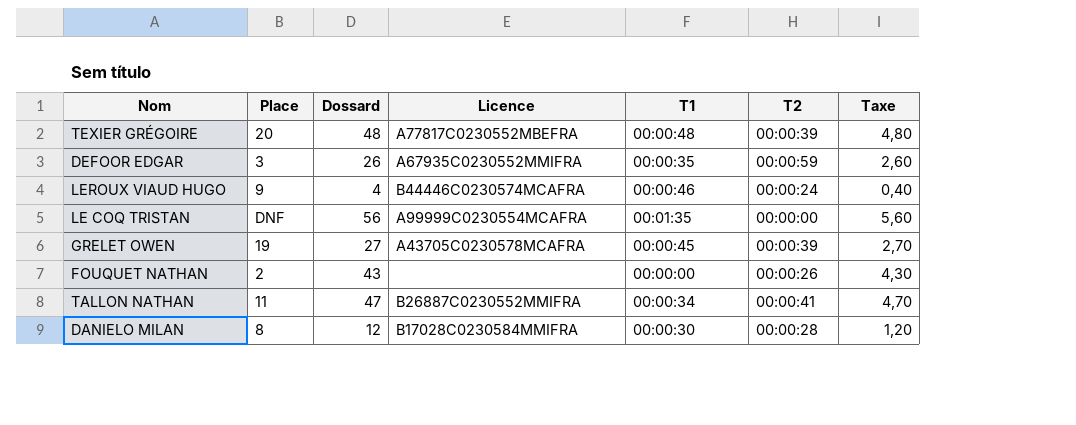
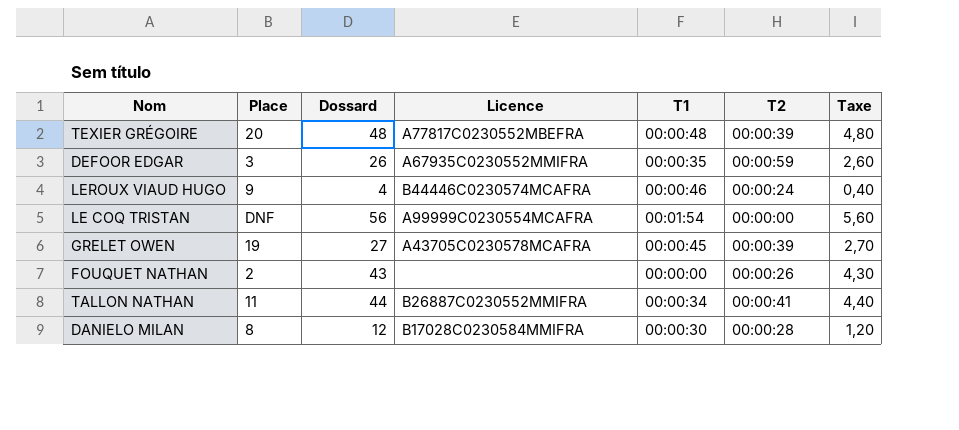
LE COQ TRISTAN | T1: 00:01:35 -> 00:01:54
TALLON NATHAN | Dossard: 47 -> 44
TALLON NATHAN | Taxe: 4,70 -> 4,40

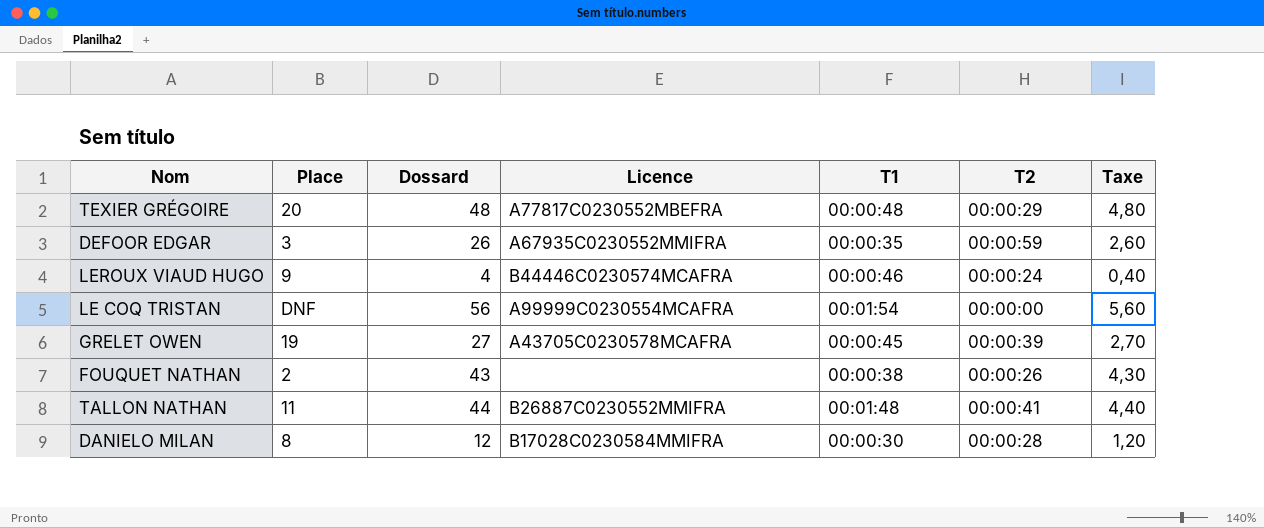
TEXIER GRÉGOIRE | T2: 00:00:39 -> 00:00:29
FOUQUET NATHAN | T1: 00:00:00 -> 00:00:38
TALLON NATHAN | T1: 00:00:34 -> 00:01:48

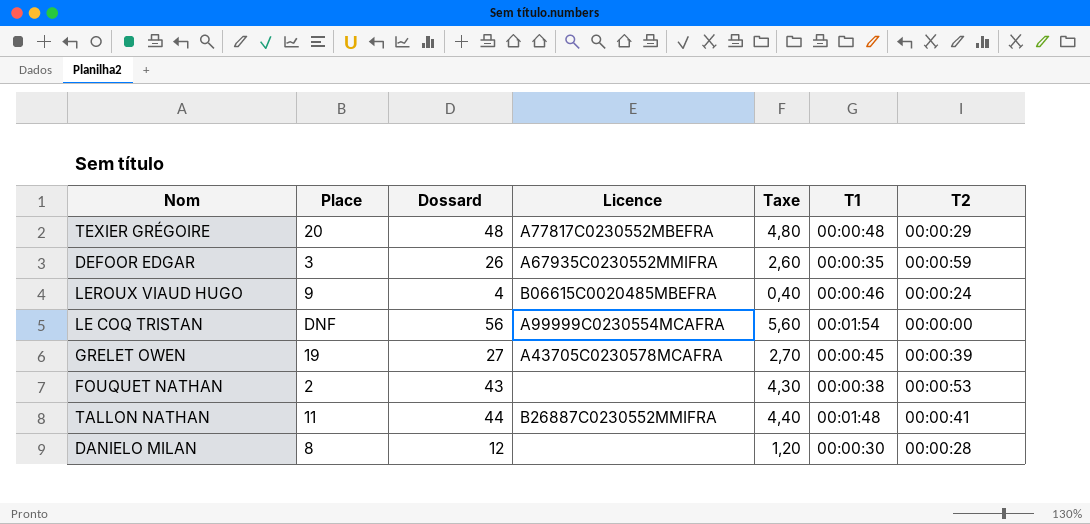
column Taxe | position: 7 -> 5
LEROUX VIAUD HUGO | Licence: B44446C0230574MCAFRA -> B06615C0020485MBEFRA
FOUQUET NATHAN | T2: 00:00:26 -> 00:00:53
DANIELO MILAN | Licence: B17028C0230584MMIFRA -> none

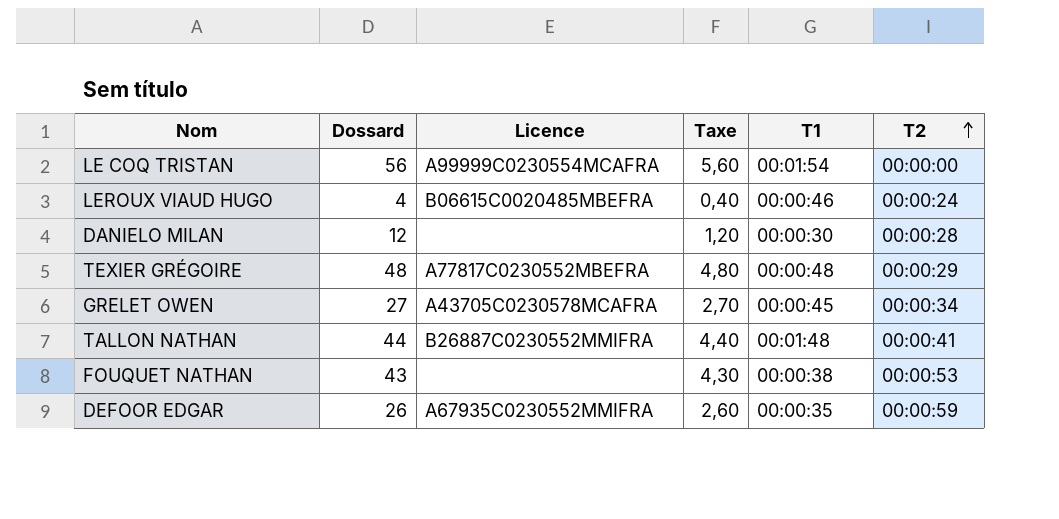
row order: none -> T2 ascending
column Place | position: 2 -> none
GRELET OWEN | T2: 00:00:39 -> 00:00:34

